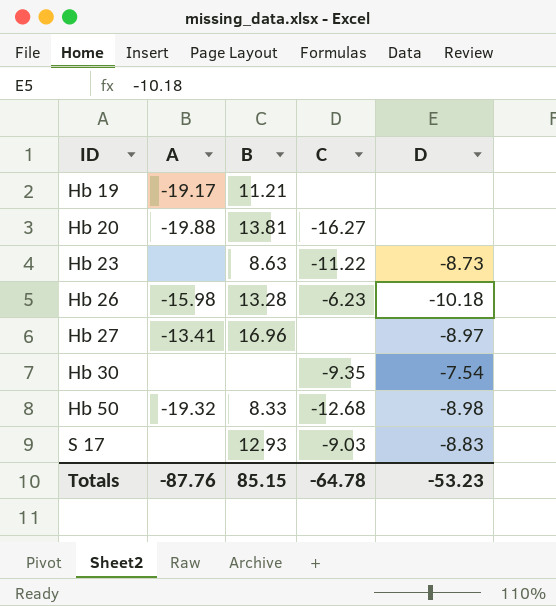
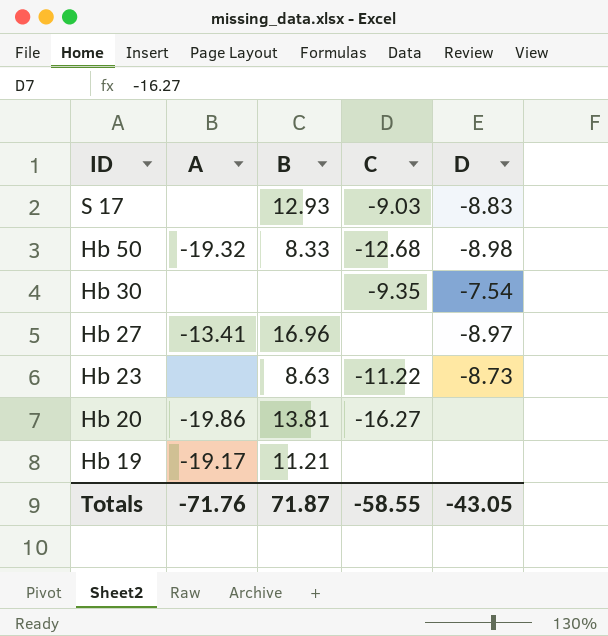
row order: ID ascending -> ID descending
row Hb 26: -15.98 | 13.28 | -6.23 | -10.18 -> none
Hb 20 | A: -19.88 -> -19.86
Totals | A: -87.76 -> -71.76
Totals | B: 85.15 -> 71.87
Totals | C: -64.78 -> -58.55
Totals | D: -53.23 -> -43.05

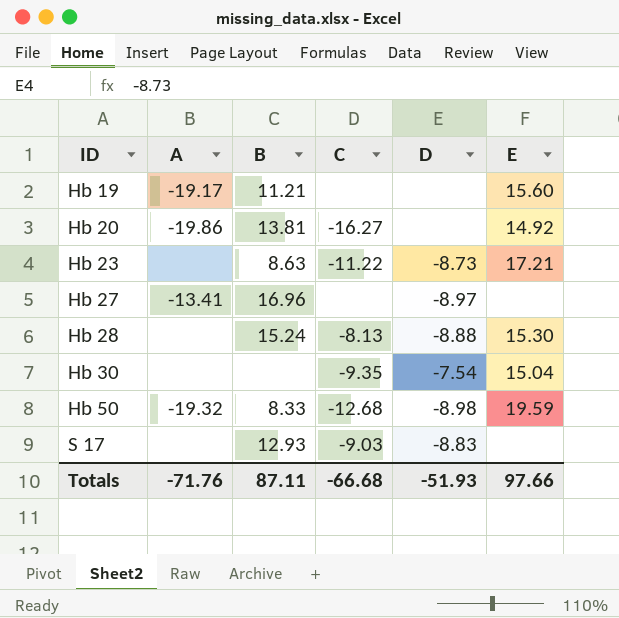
row order: ID descending -> ID ascending
column E | position: none -> 6
row Hb 28: none -> none | 15.24 | -8.13 | -8.88 | 15.30
Totals | B: 71.87 -> 87.11
Totals | C: -58.55 -> -66.68
Totals | D: -43.05 -> -51.93

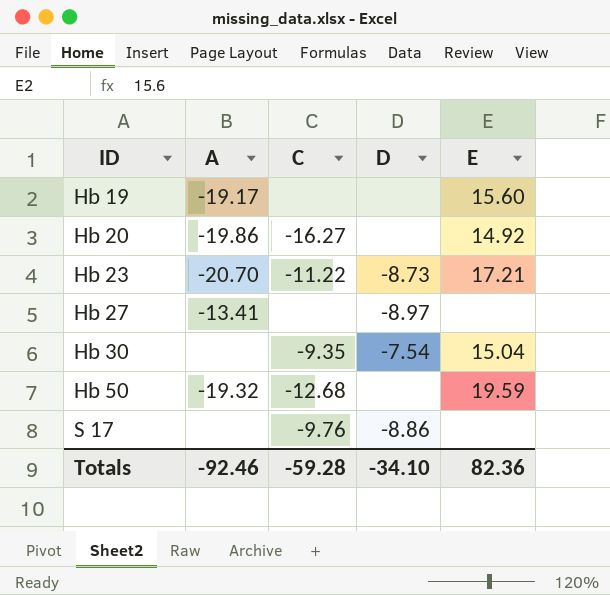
column B | position: 3 -> none
row Hb 28: none | 15.24 | -8.13 | -8.88 | 15.30 -> none
Hb 23 | A: none -> -20.70
Hb 50 | D: -8.98 -> none
S 17 | C: -9.03 -> -9.76
S 17 | D: -8.83 -> -8.86
Totals | A: -71.76 -> -92.46
Totals | C: -66.68 -> -59.28
Totals | D: -51.93 -> -34.10
Totals | E: 97.66 -> 82.36

